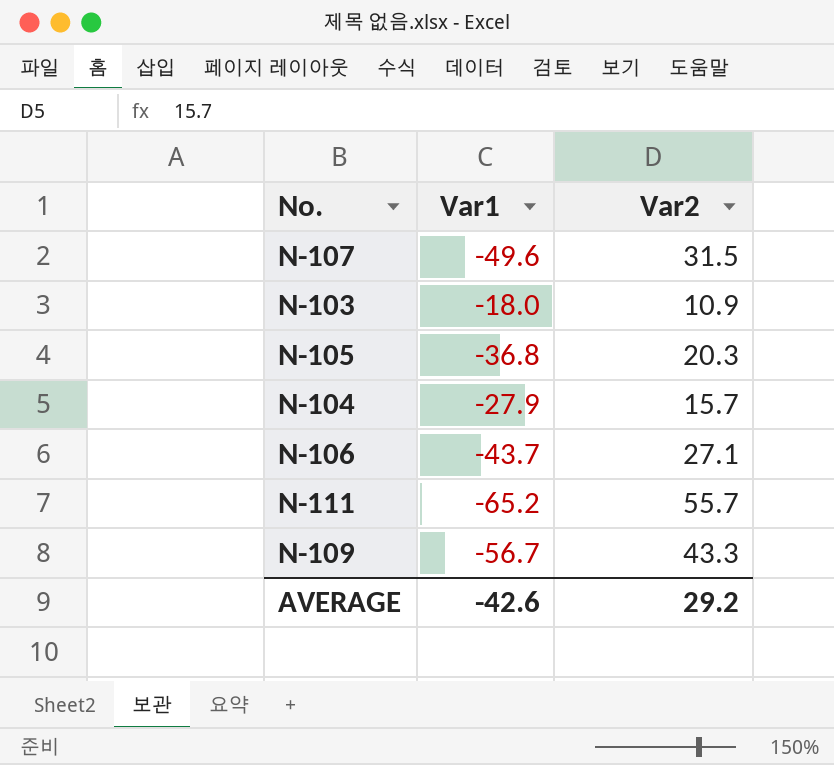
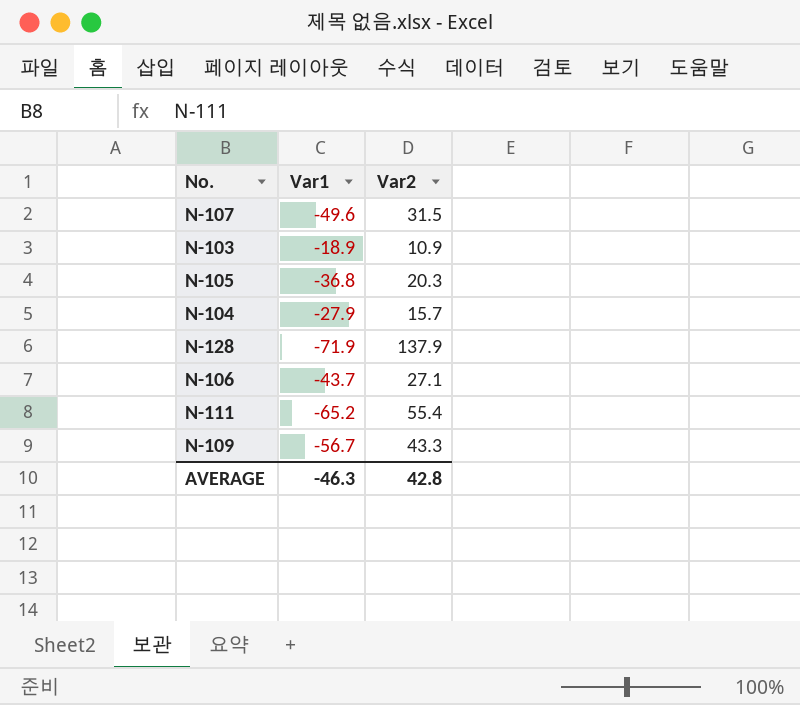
N-103 | Var1: -18.0 -> -18.9
row N-128: none -> -71.9 | 137.9
N-111 | Var2: 55.7 -> 55.4
AVERAGE | Var1: -42.6 -> -46.3
AVERAGE | Var2: 29.2 -> 42.8

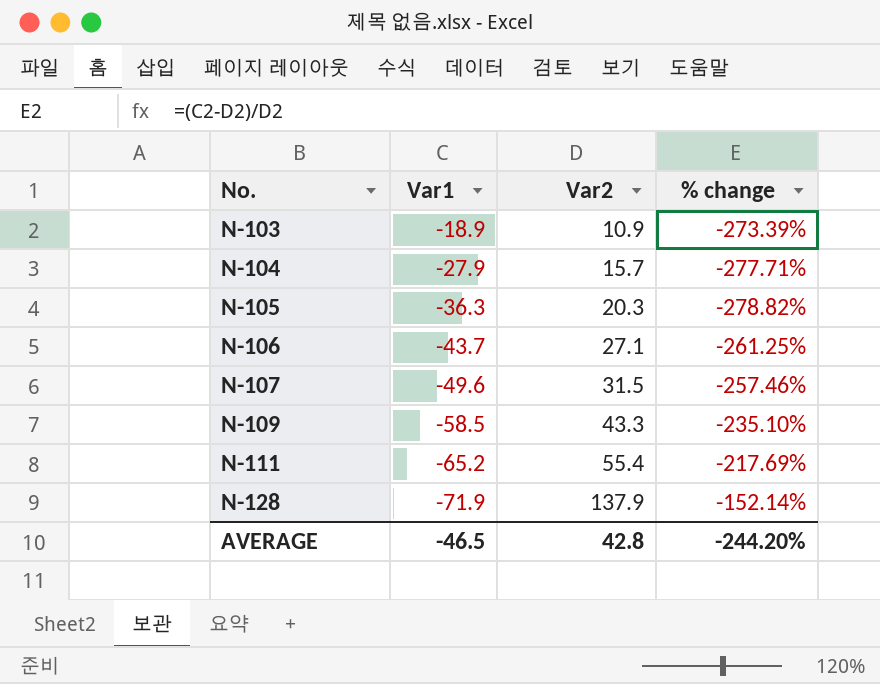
row order: none -> No. ascending
column % change | formula: none -> ([Var1] - [Var2]) / [Var2]
N-105 | Var1: -36.8 -> -36.3
N-109 | Var1: -56.7 -> -58.5
AVERAGE | Var1: -46.3 -> -46.5

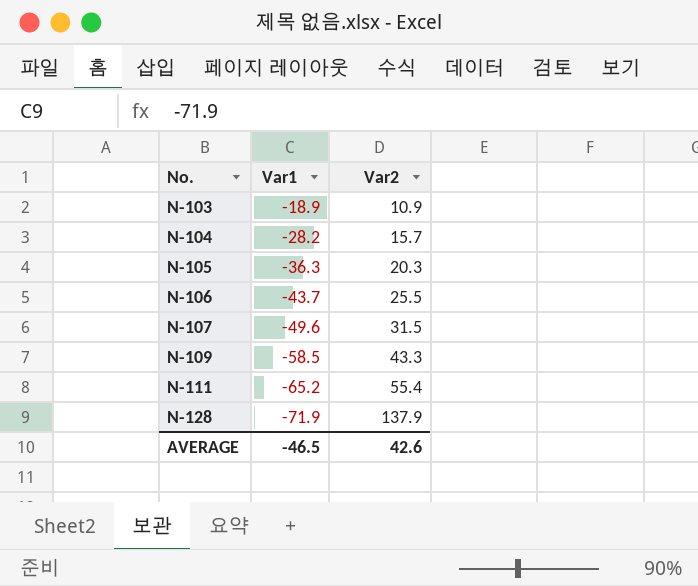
column % change | formula: ([Var1] - [Var2]) / [Var2] -> none
N-104 | Var1: -27.9 -> -28.2
N-106 | Var2: 27.1 -> 25.5
AVERAGE | Var2: 42.8 -> 42.6

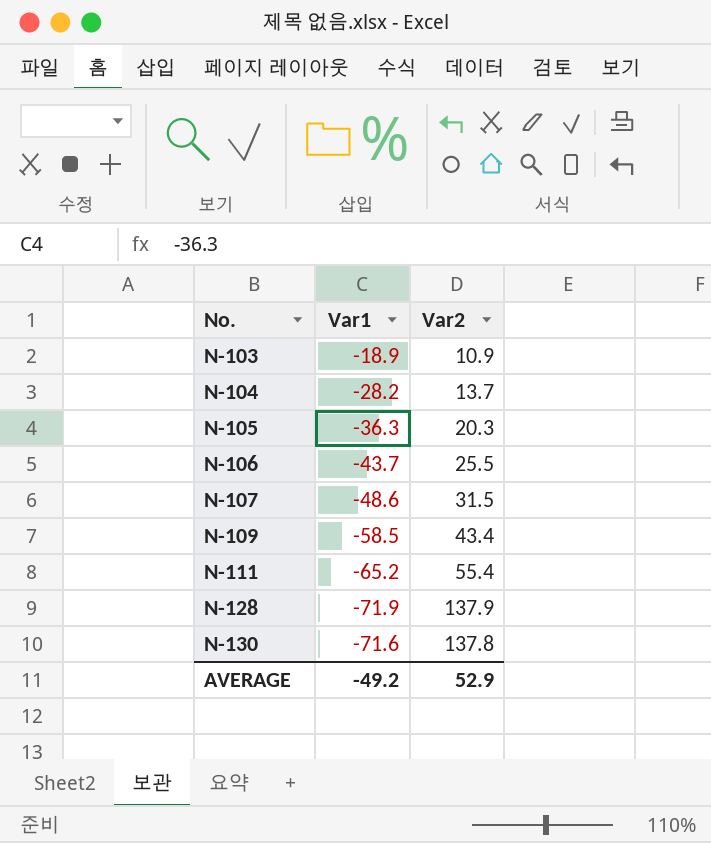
N-104 | Var2: 15.7 -> 13.7
N-107 | Var1: -49.6 -> -48.6
N-109 | Var2: 43.3 -> 43.4
row N-130: none -> -71.6 | 137.8
AVERAGE | Var1: -46.5 -> -49.2
AVERAGE | Var2: 42.6 -> 52.9

